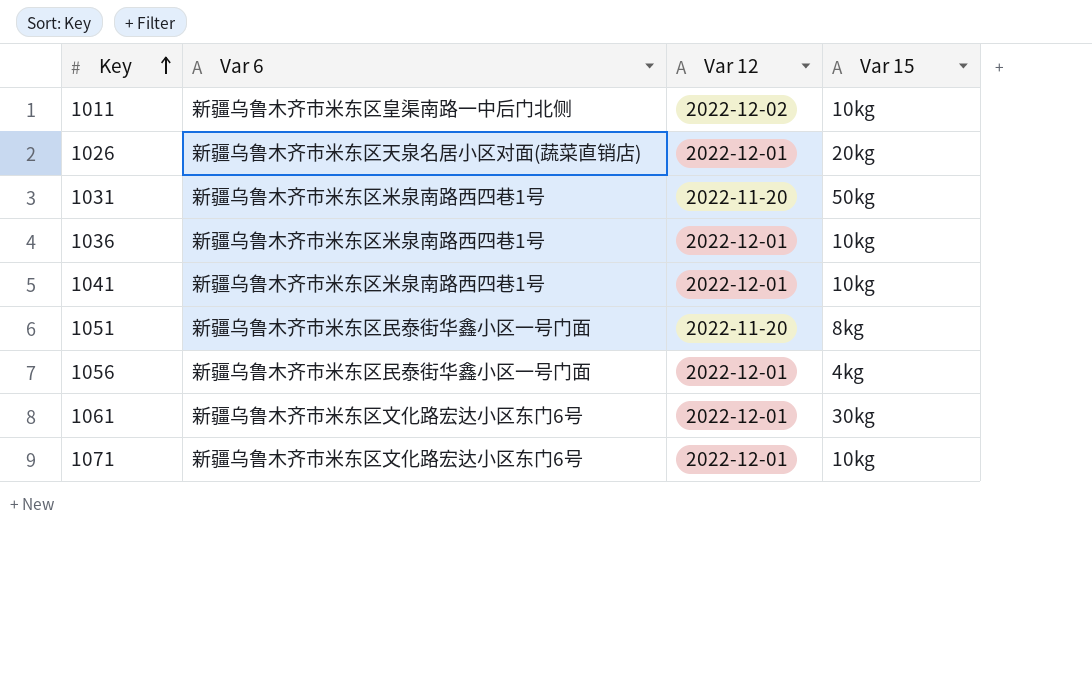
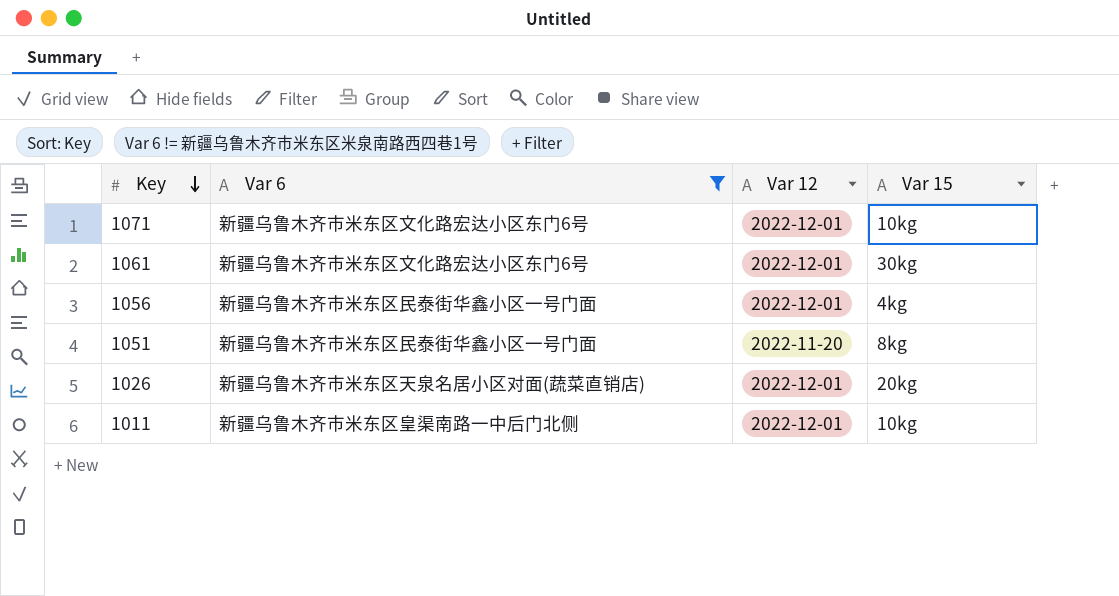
filter: none -> Var 6 != 新疆乌鲁木齐市米东区米泉南路西四巷1号
row order: Key ascending -> Key descending
1011 | Var 12: 2022-12-02 -> 2022-12-01

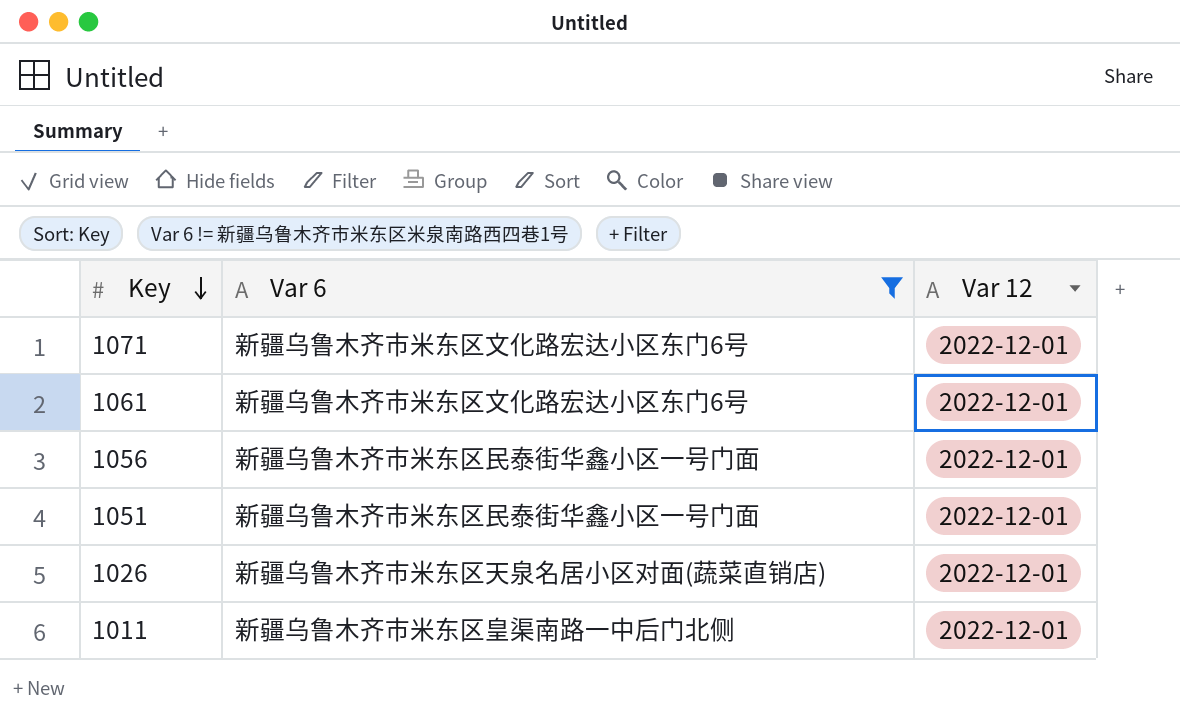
column Var 15 | position: 4 -> none
1051 | Var 12: 2022-11-20 -> 2022-12-01

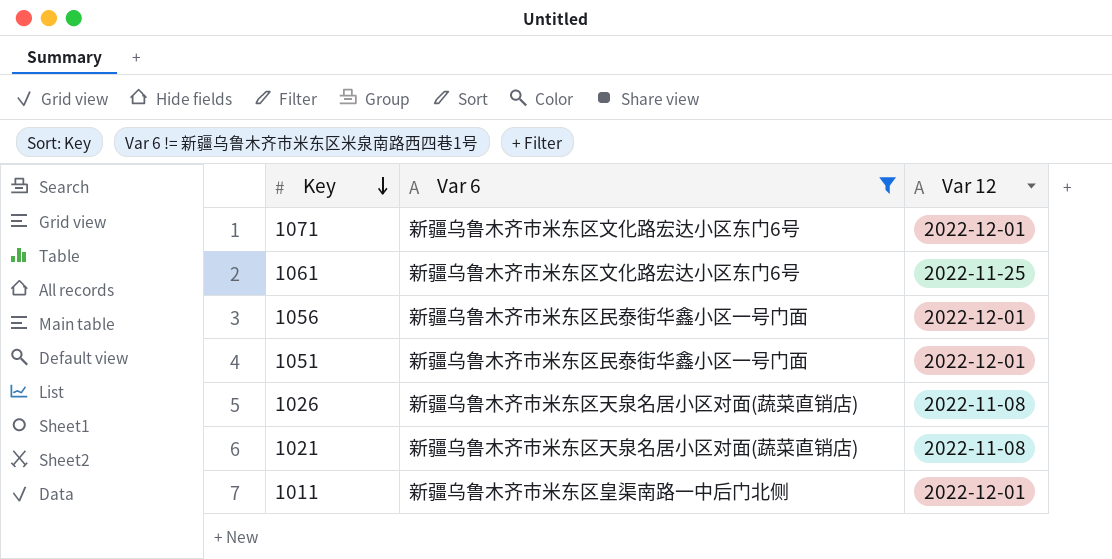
1061 | Var 12: 2022-12-01 -> 2022-11-25
1026 | Var 12: 2022-12-01 -> 2022-11-08
row 1021: none -> 新疆乌鲁木齐市米东区天泉名居小区对面(蔬菜直销店) | 2022-11-08

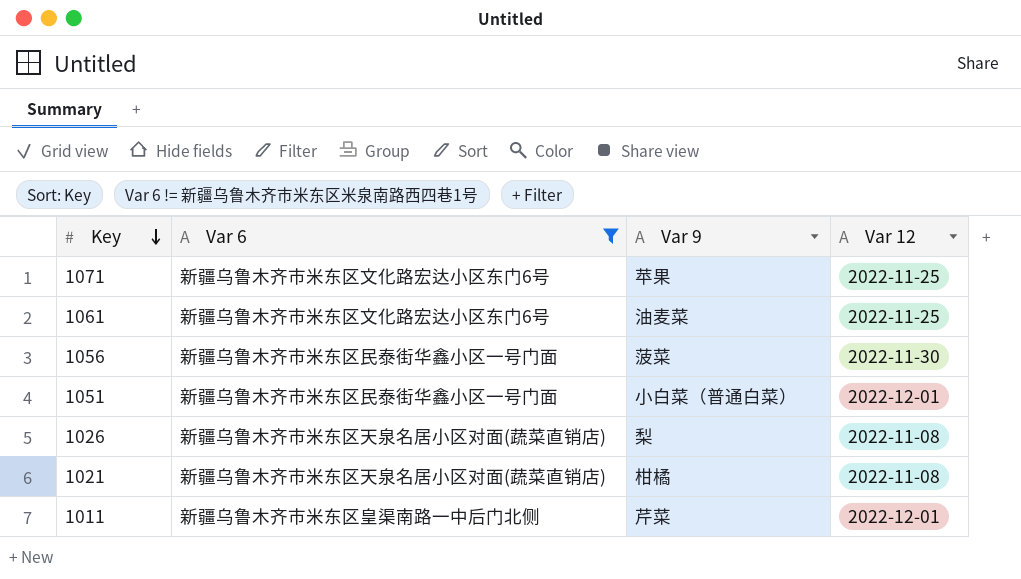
column Var 9 | position: none -> 3
1071 | Var 12: 2022-12-01 -> 2022-11-25
1056 | Var 12: 2022-12-01 -> 2022-11-30

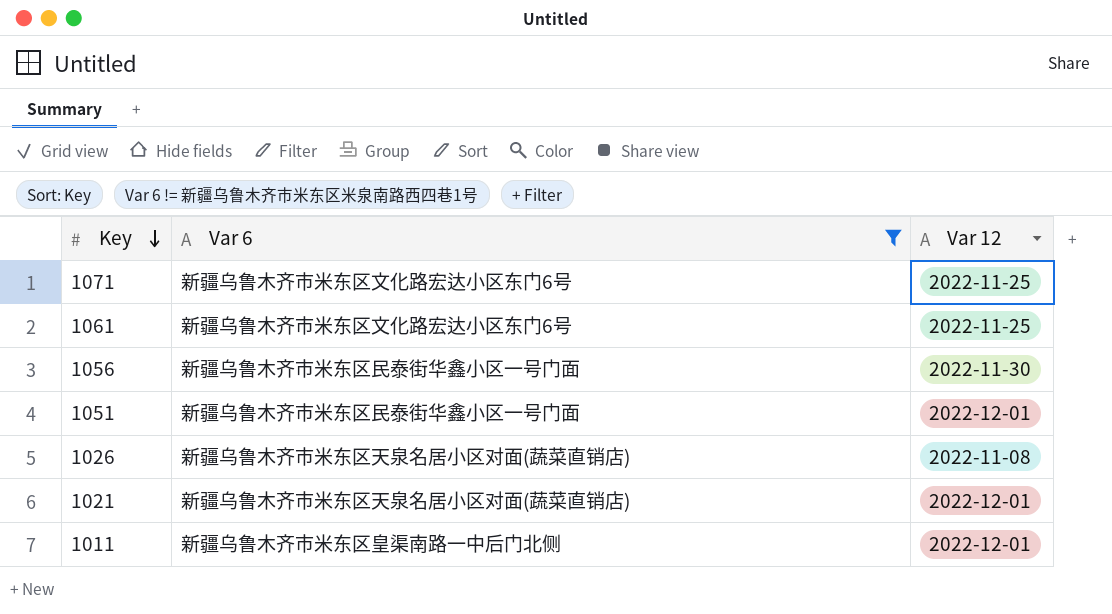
column Var 9 | position: 3 -> none
1021 | Var 12: 2022-11-08 -> 2022-12-01

